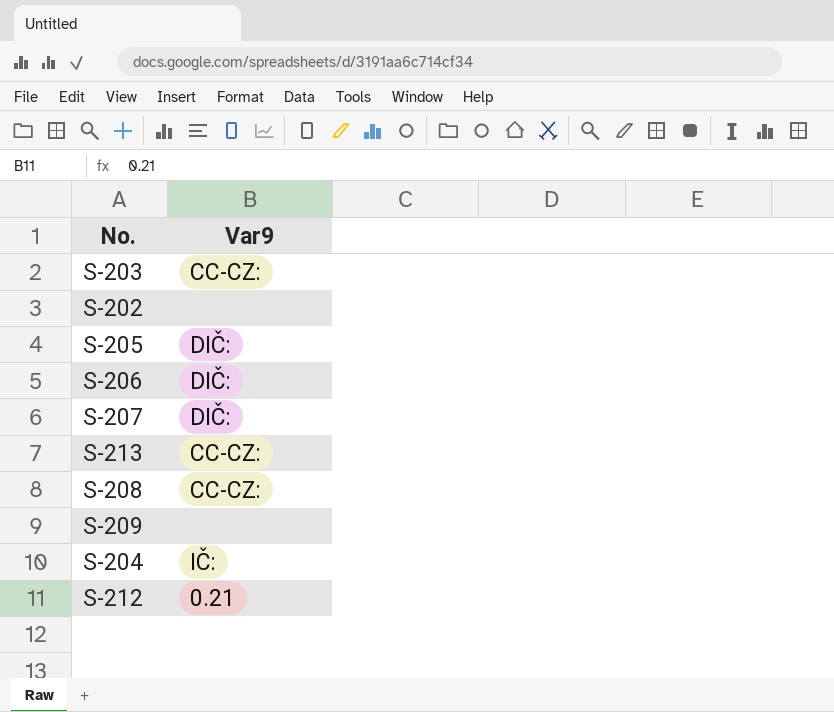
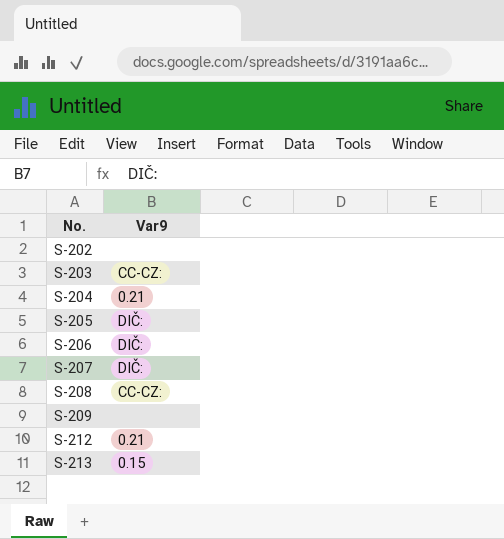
row order: none -> No. ascending
S-204 | Var9: IČ: -> 0.21
S-213 | Var9: CC-CZ: -> 0.15

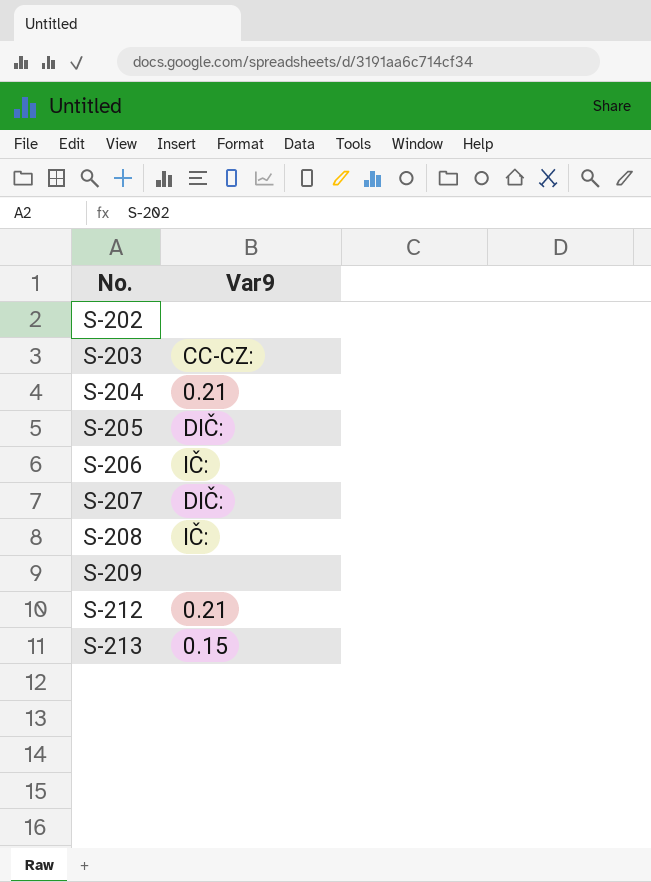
S-206 | Var9: DIČ: -> IČ:
S-208 | Var9: CC-CZ: -> IČ:

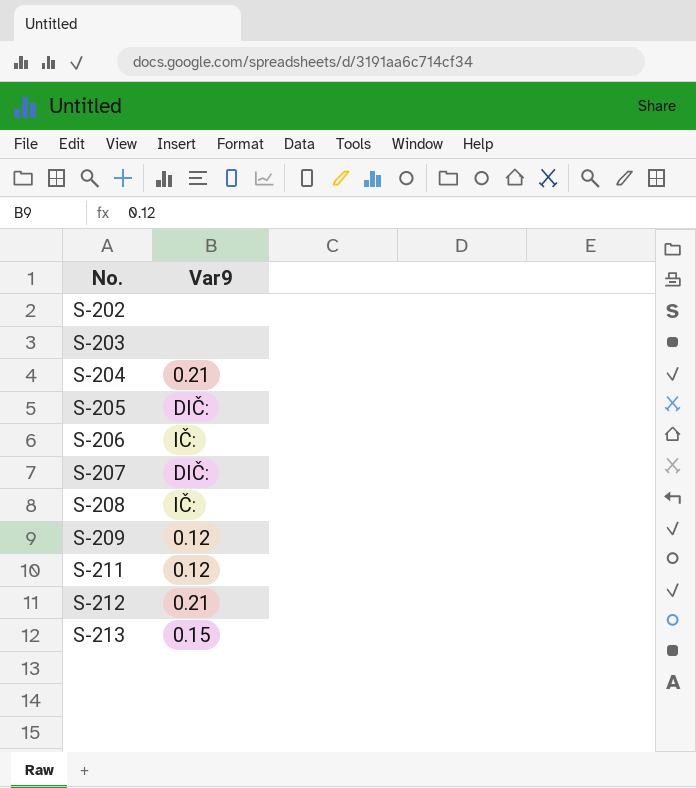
S-203 | Var9: CC-CZ: -> none
S-209 | Var9: none -> 0.12
row S-211: none -> 0.12

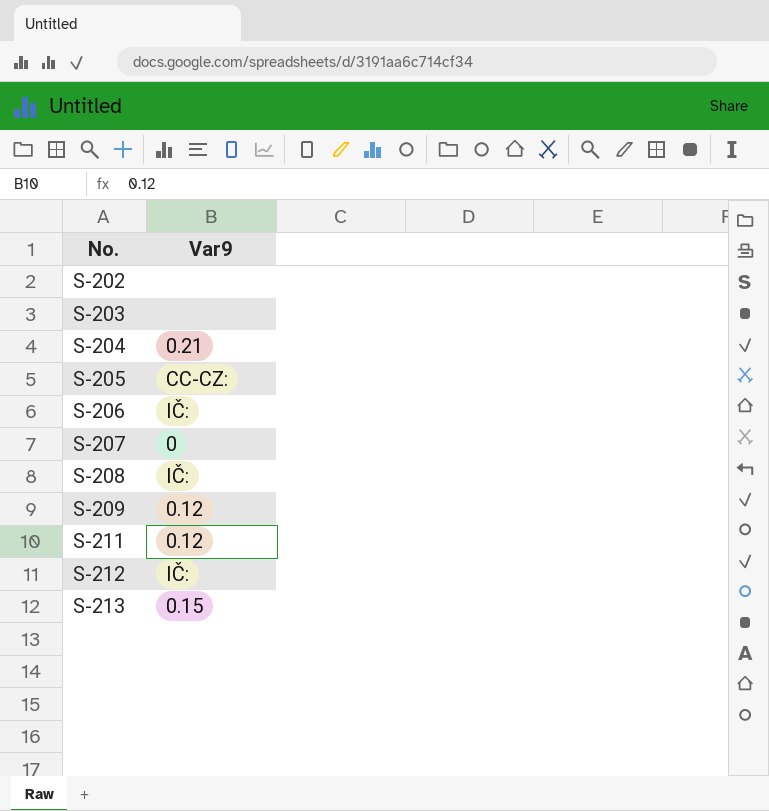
S-205 | Var9: DIČ: -> CC-CZ:
S-207 | Var9: DIČ: -> 0
S-212 | Var9: 0.21 -> IČ:

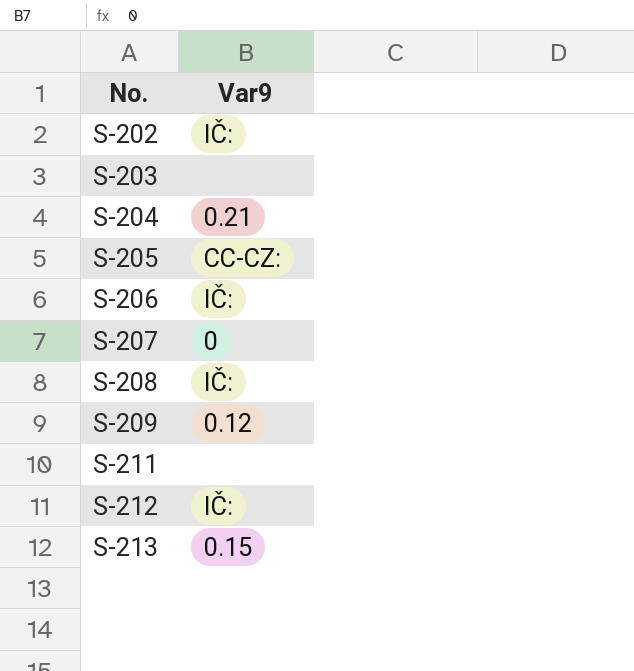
S-202 | Var9: none -> IČ:
S-211 | Var9: 0.12 -> none

